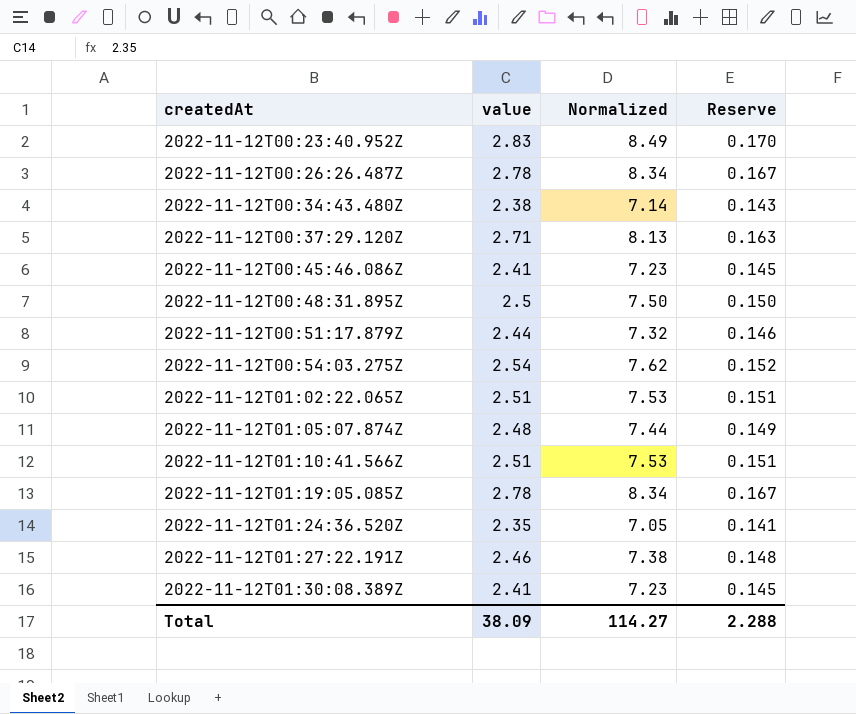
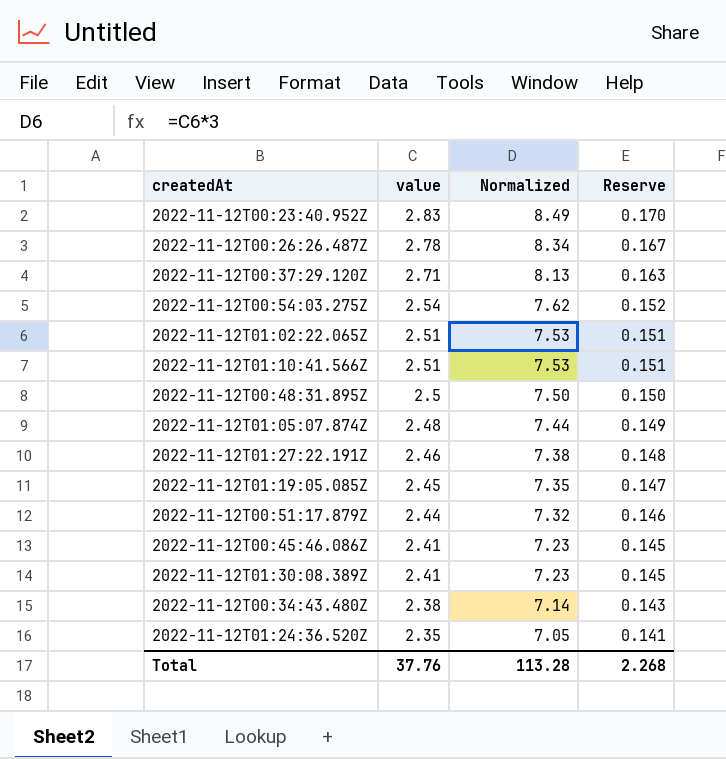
row order: createdAt ascending -> value descending
2022-11-12T01:19:05.085Z | value: 2.78 -> 2.45
2022-11-12T01:19:05.085Z | Normalized: 8.34 -> 7.35
2022-11-12T01:19:05.085Z | Reserve: 0.167 -> 0.147
Total | value: 38.09 -> 37.76
Total | Normalized: 114.27 -> 113.28
Total | Reserve: 2.288 -> 2.268

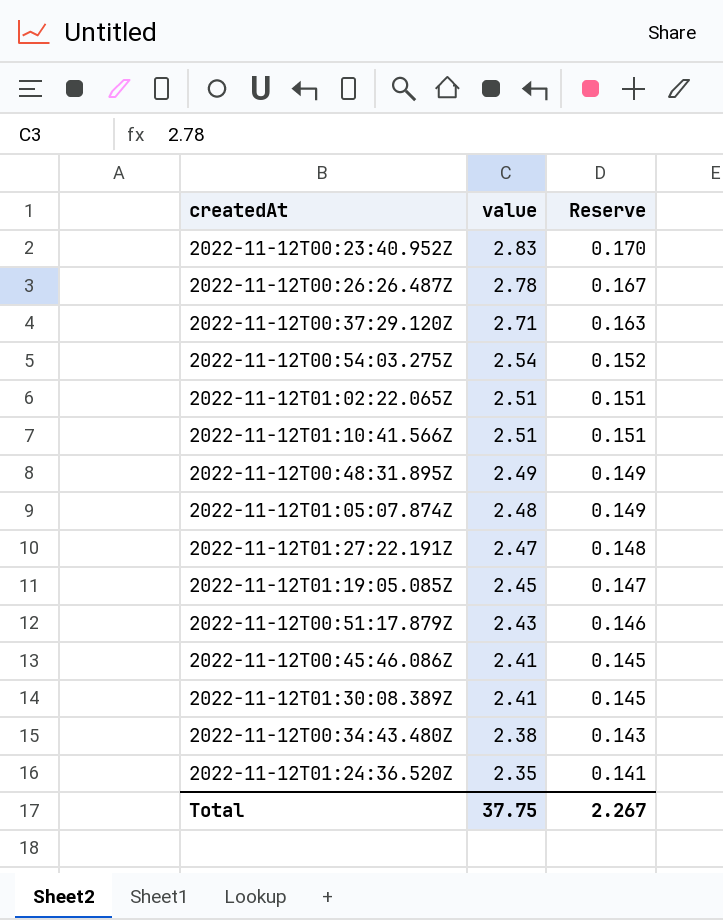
column Normalized | formula: [value] * 3 -> none
2022-11-12T00:48:31.895Z | value: 2.5 -> 2.49
2022-11-12T00:48:31.895Z | Reserve: 0.150 -> 0.149
2022-11-12T01:27:22.191Z | value: 2.46 -> 2.47
2022-11-12T00:51:17.879Z | value: 2.44 -> 2.43
Total | value: 37.76 -> 37.75
Total | Reserve: 2.268 -> 2.267

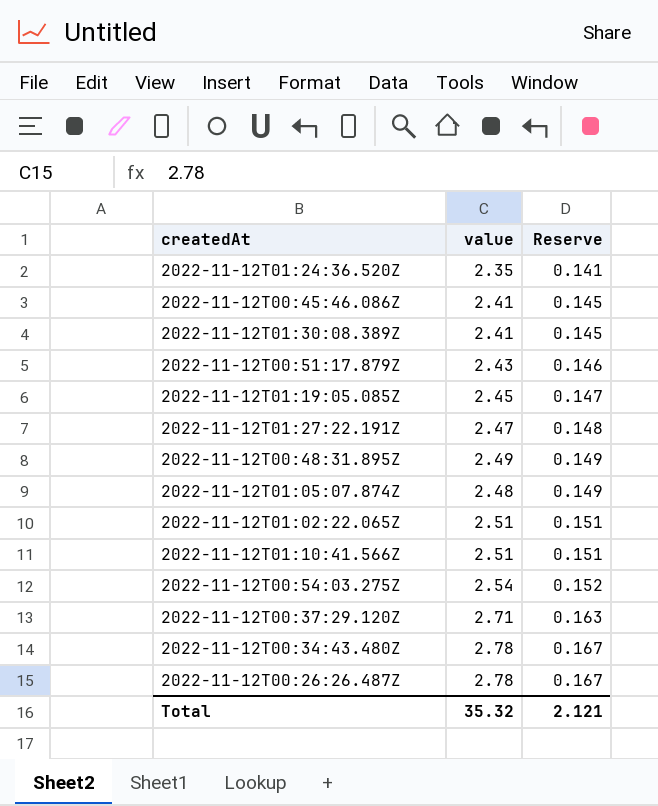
row order: value descending -> Reserve ascending
row 2022-11-12T00:23:40.952Z: 2.83 | 0.170 -> none
2022-11-12T00:34:43.480Z | value: 2.38 -> 2.78
2022-11-12T00:34:43.480Z | Reserve: 0.143 -> 0.167
Total | value: 37.75 -> 35.32
Total | Reserve: 2.267 -> 2.121

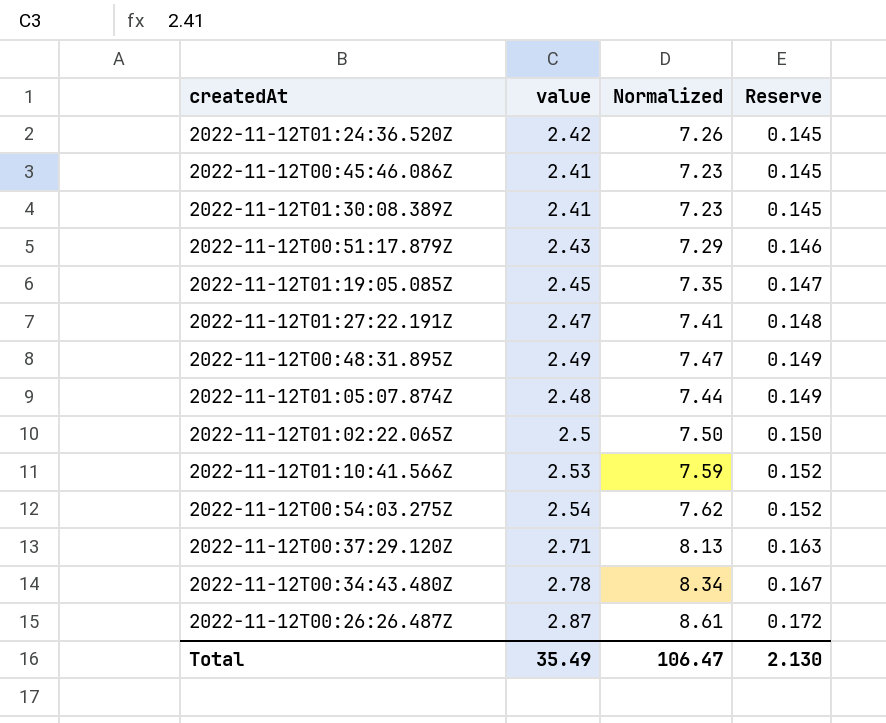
column Normalized | formula: none -> [value] * 3
2022-11-12T01:24:36.520Z | value: 2.35 -> 2.42
2022-11-12T01:24:36.520Z | Reserve: 0.141 -> 0.145
2022-11-12T01:02:22.065Z | value: 2.51 -> 2.5
2022-11-12T01:02:22.065Z | Reserve: 0.151 -> 0.150
2022-11-12T01:10:41.566Z | value: 2.51 -> 2.53
2022-11-12T01:10:41.566Z | Reserve: 0.151 -> 0.152
2022-11-12T00:26:26.487Z | value: 2.78 -> 2.87
2022-11-12T00:26:26.487Z | Reserve: 0.167 -> 0.172
Total | value: 35.32 -> 35.49
Total | Reserve: 2.121 -> 2.130

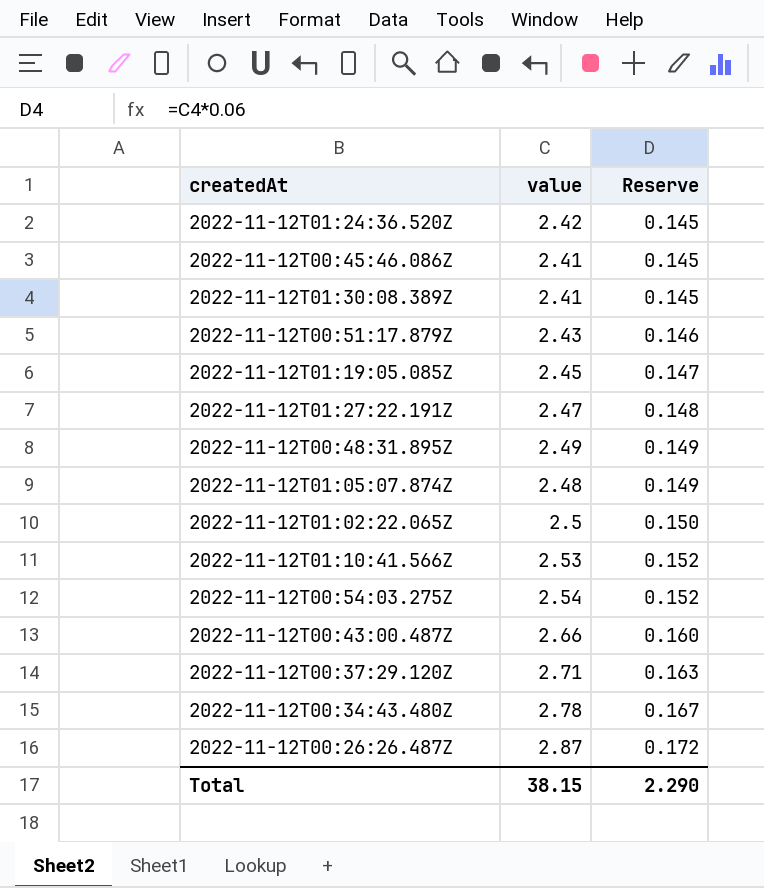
column Normalized | formula: [value] * 3 -> none
row 2022-11-12T00:43:00.487Z: none -> 2.66 | 0.160
Total | value: 35.49 -> 38.15
Total | Reserve: 2.130 -> 2.290

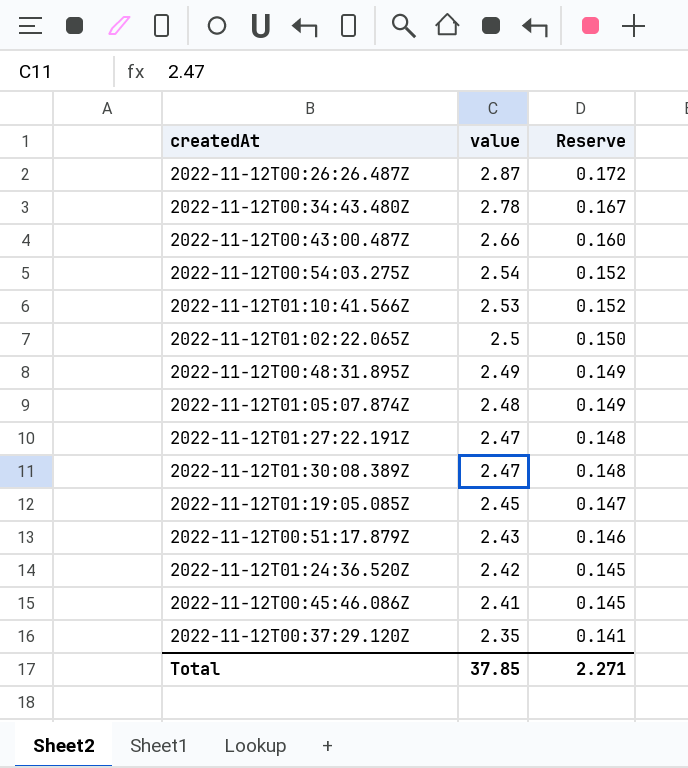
row order: Reserve ascending -> value descending
2022-11-12T01:30:08.389Z | value: 2.41 -> 2.47
2022-11-12T01:30:08.389Z | Reserve: 0.145 -> 0.148
2022-11-12T00:37:29.120Z | value: 2.71 -> 2.35
2022-11-12T00:37:29.120Z | Reserve: 0.163 -> 0.141
Total | value: 38.15 -> 37.85
Total | Reserve: 2.290 -> 2.271

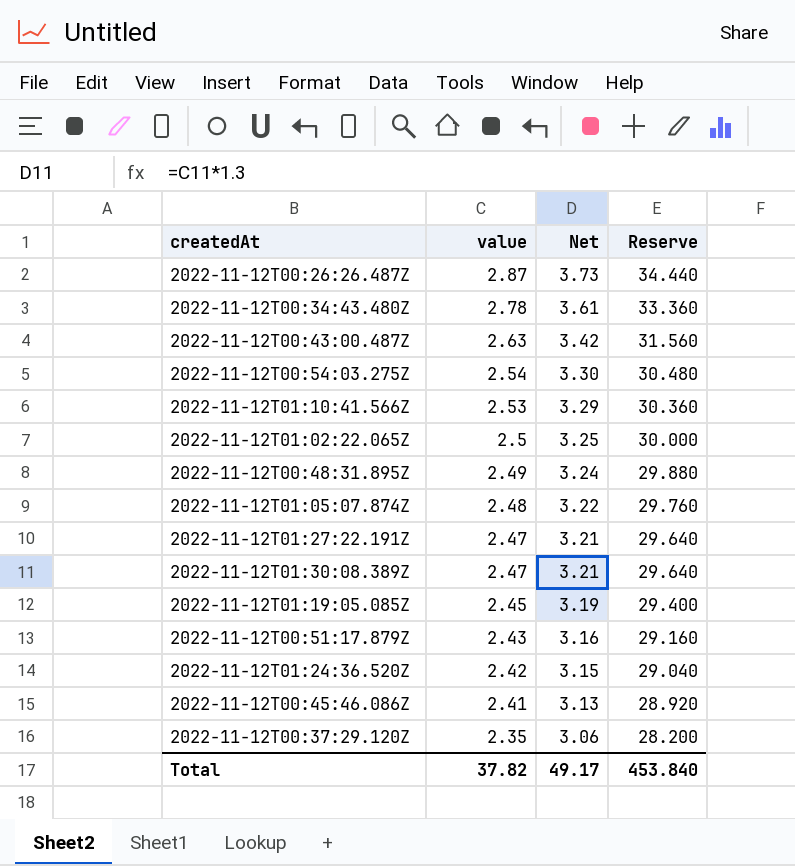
column Net | formula: none -> [value] * 1.3
column Reserve | formula: [value] * 0.06 -> [value] * 12
2022-11-12T00:43:00.487Z | value: 2.66 -> 2.63
Total | value: 37.85 -> 37.82
Total | Reserve: 2.271 -> 453.840

